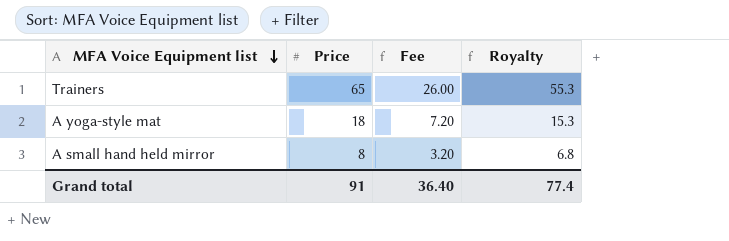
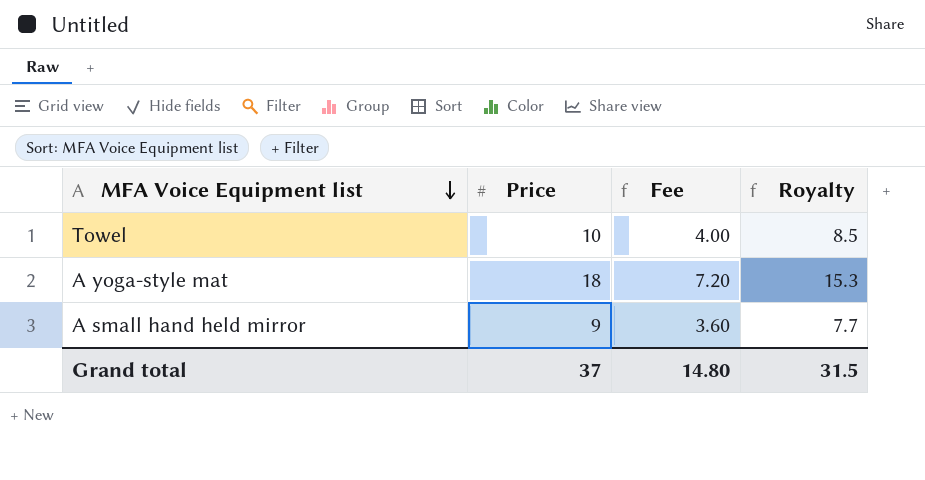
row Trainers: 65 | 26.00 | 55.3 -> none
row Towel: none -> 10 | 4.00 | 8.5
A small hand held mirror | Price: 8 -> 9
A small hand held mirror | Fee: 3.20 -> 3.60
A small hand held mirror | Royalty: 6.8 -> 7.7
Grand total | Price: 91 -> 37
Grand total | Fee: 36.40 -> 14.80
Grand total | Royalty: 77.4 -> 31.5

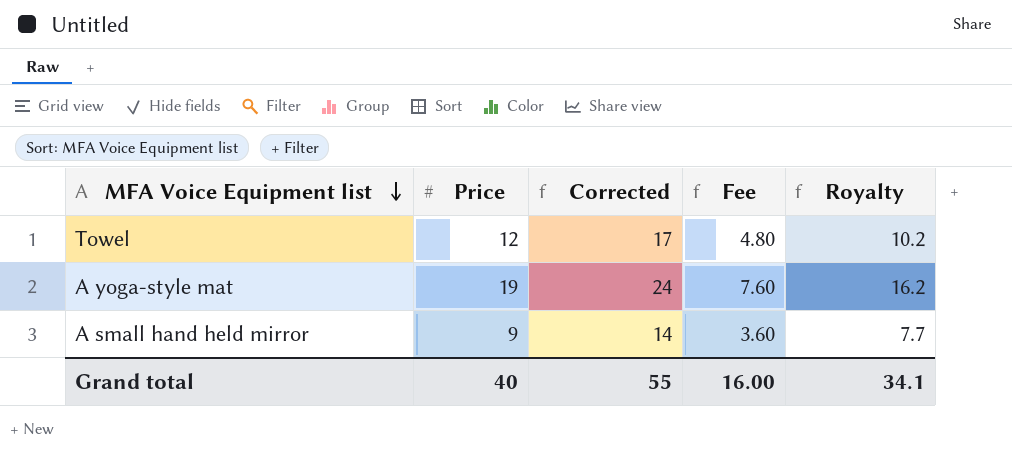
column Corrected | formula: none -> [Price] + 5
Towel | Price: 10 -> 12
Towel | Fee: 4.00 -> 4.80
Towel | Royalty: 8.5 -> 10.2
A yoga-style mat | Price: 18 -> 19
A yoga-style mat | Fee: 7.20 -> 7.60
A yoga-style mat | Royalty: 15.3 -> 16.2
Grand total | Price: 37 -> 40
Grand total | Fee: 14.80 -> 16.00
Grand total | Royalty: 31.5 -> 34.1

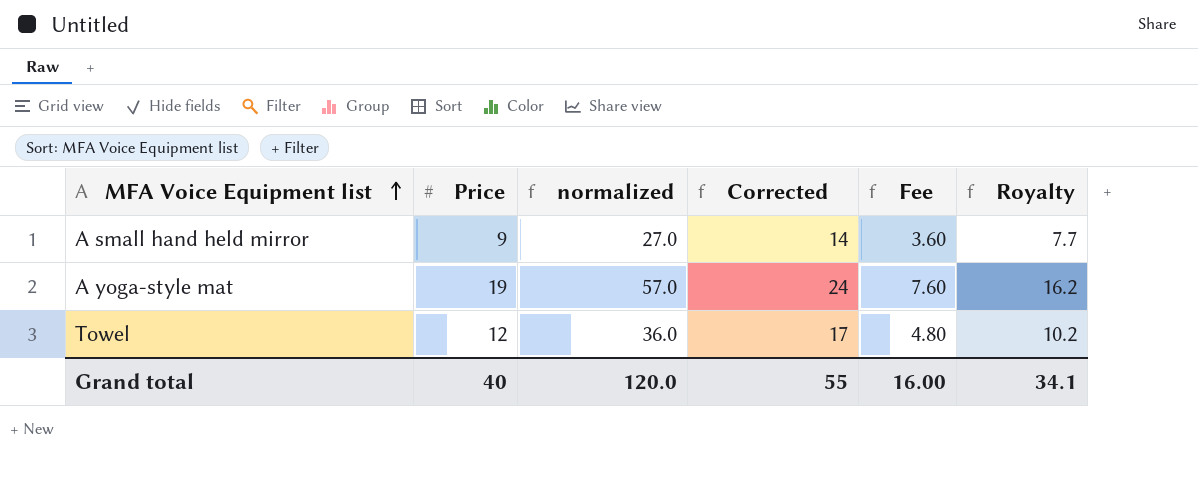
row order: MFA Voice Equipment list descending -> MFA Voice Equipment list ascending
column normalized | formula: none -> [Price] * 3

